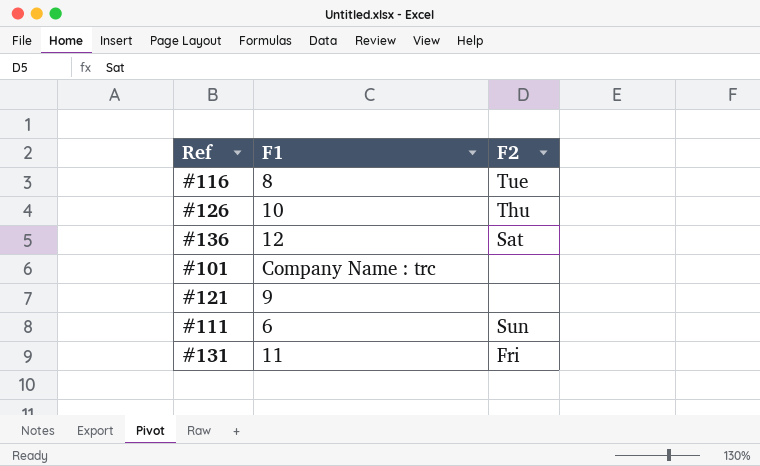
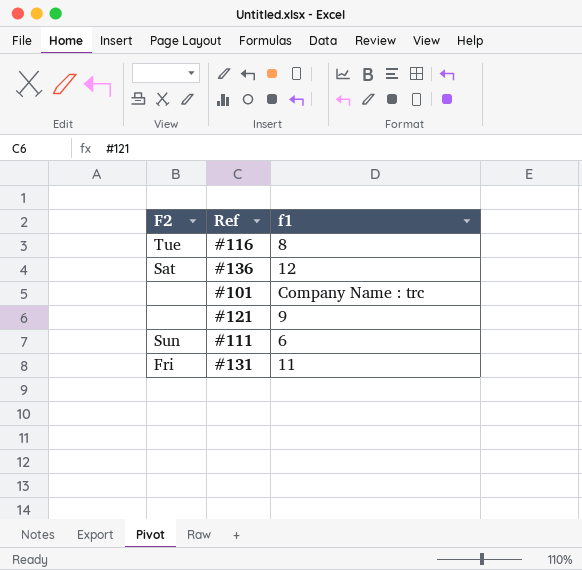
column F2 | position: 3 -> 1
column name: F1 -> f1
row #126: 10 | Thu -> none

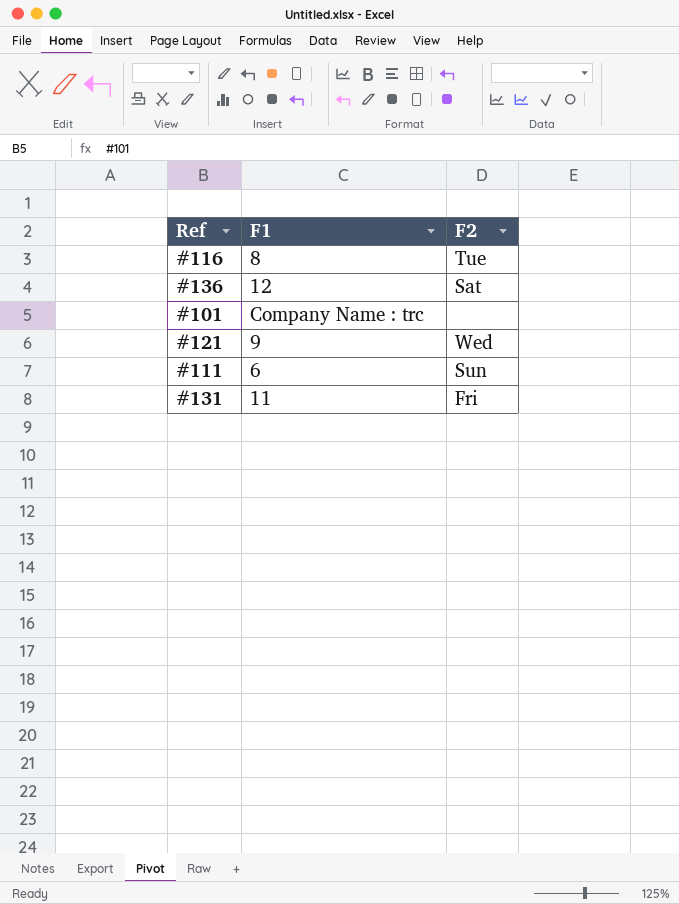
column name: f1 -> F1
column F2 | position: 1 -> 3
#121 | F2: none -> Wed

